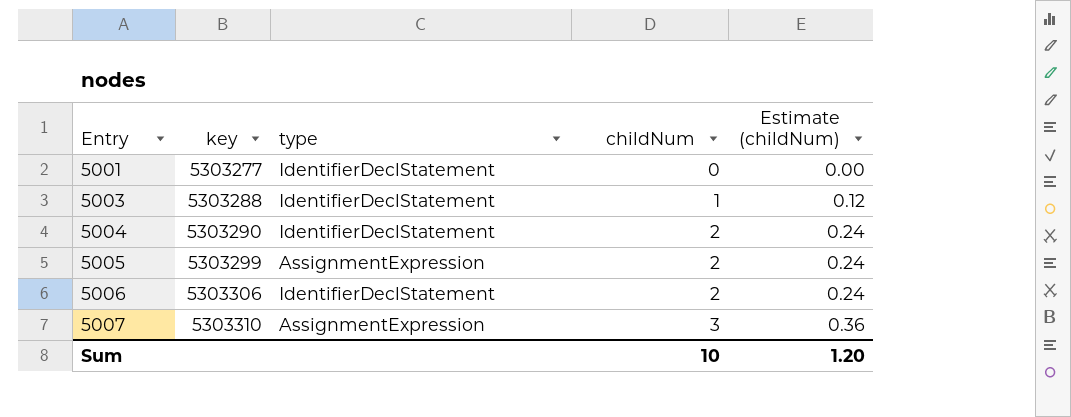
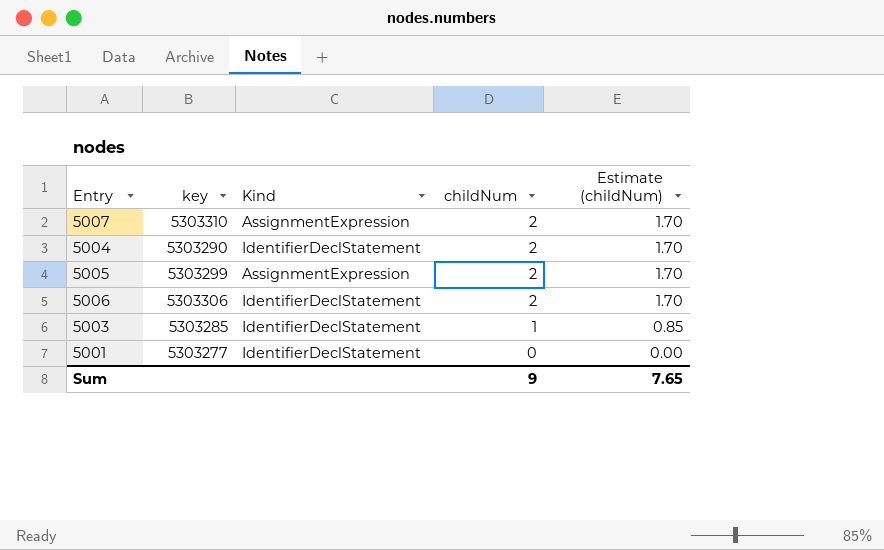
row order: Entry ascending -> childNum descending
column name: type -> Kind
column Estimate (childNum) | formula: [childNum] * 0.12 -> [childNum] * 0.85
5007 | childNum: 3 -> 2
5003 | key: 5303288 -> 5303285
Sum | childNum: 10 -> 9
Sum | Estimate (childNum): 1.20 -> 7.65

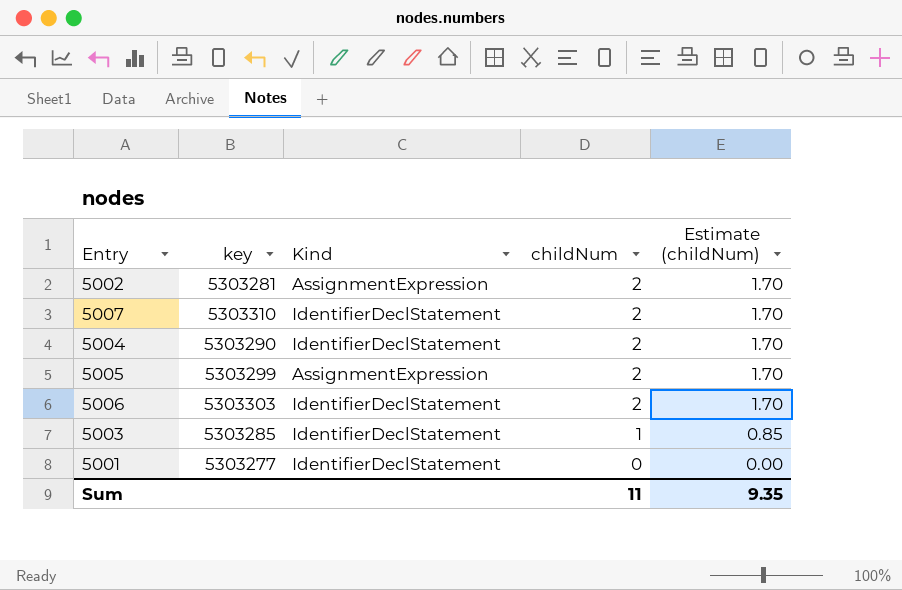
row 5002: none -> 5303281 | AssignmentExpression | 2 | 1.70
5007 | Kind: AssignmentExpression -> IdentifierDeclStatement
5006 | key: 5303306 -> 5303303
Sum | childNum: 9 -> 11
Sum | Estimate (childNum): 7.65 -> 9.35

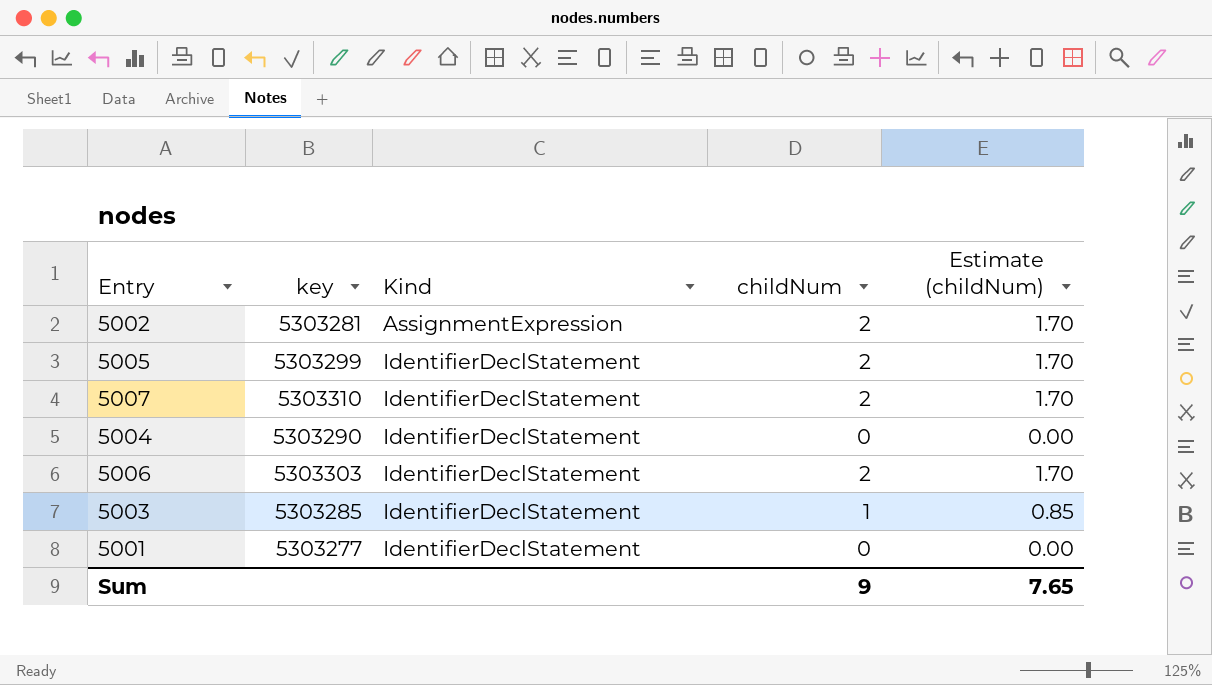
row order: childNum descending -> Kind ascending
5005 | Kind: AssignmentExpression -> IdentifierDeclStatement
5004 | childNum: 2 -> 0
5004 | Estimate (childNum): 1.70 -> 0.00
Sum | childNum: 11 -> 9
Sum | Estimate (childNum): 9.35 -> 7.65

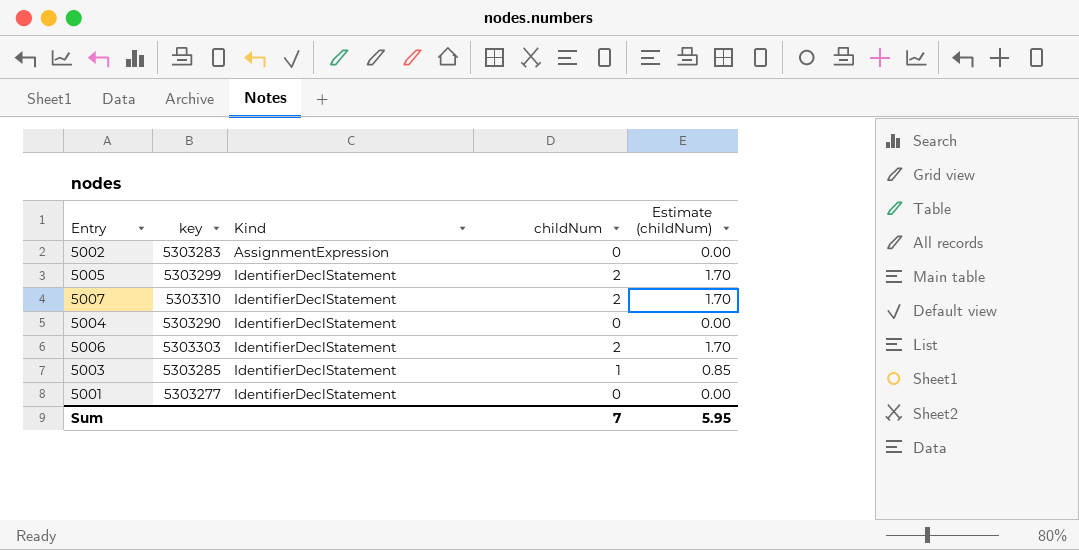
5002 | key: 5303281 -> 5303283
5002 | childNum: 2 -> 0
5002 | Estimate (childNum): 1.70 -> 0.00
Sum | childNum: 9 -> 7
Sum | Estimate (childNum): 7.65 -> 5.95

